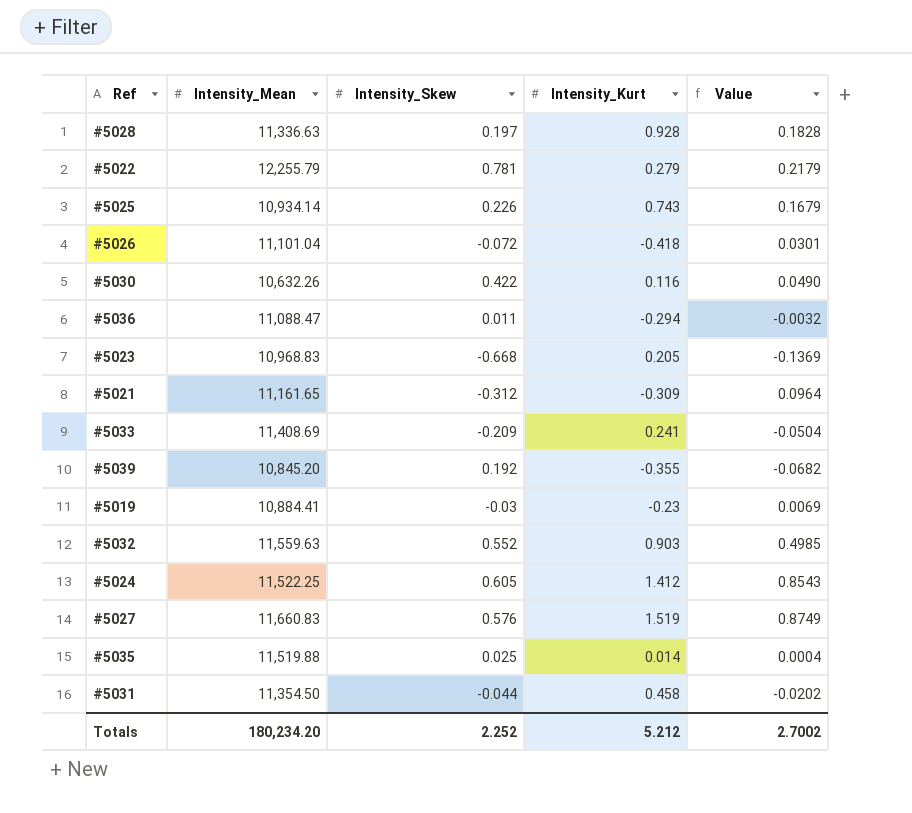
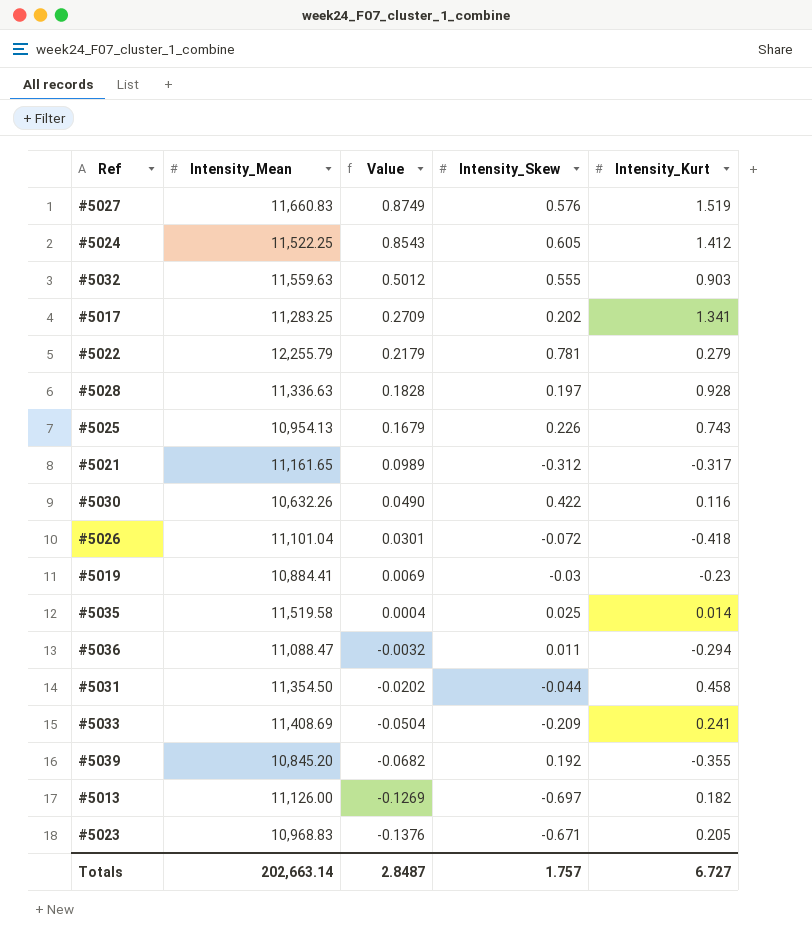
row order: none -> Value descending
column Value | position: 5 -> 3
#5032 | Value: 0.4985 -> 0.5012
#5032 | Intensity_Skew: 0.552 -> 0.555
row #5017: none -> 11,283.25 | 0.2709 | 0.202 | 1.341
#5025 | Intensity_Mean: 10,934.14 -> 10,954.13
#5021 | Value: 0.0964 -> 0.0989
#5021 | Intensity_Kurt: -0.309 -> -0.317
#5035 | Intensity_Mean: 11,519.88 -> 11,519.58
row #5013: none -> 11,126.00 | -0.1269 | -0.697 | 0.182
#5023 | Value: -0.1369 -> -0.1376
#5023 | Intensity_Skew: -0.668 -> -0.671
Totals | Intensity_Mean: 180,234.20 -> 202,663.14
Totals | Value: 2.7002 -> 2.8487
Totals | Intensity_Skew: 2.252 -> 1.757
Totals | Intensity_Kurt: 5.212 -> 6.727

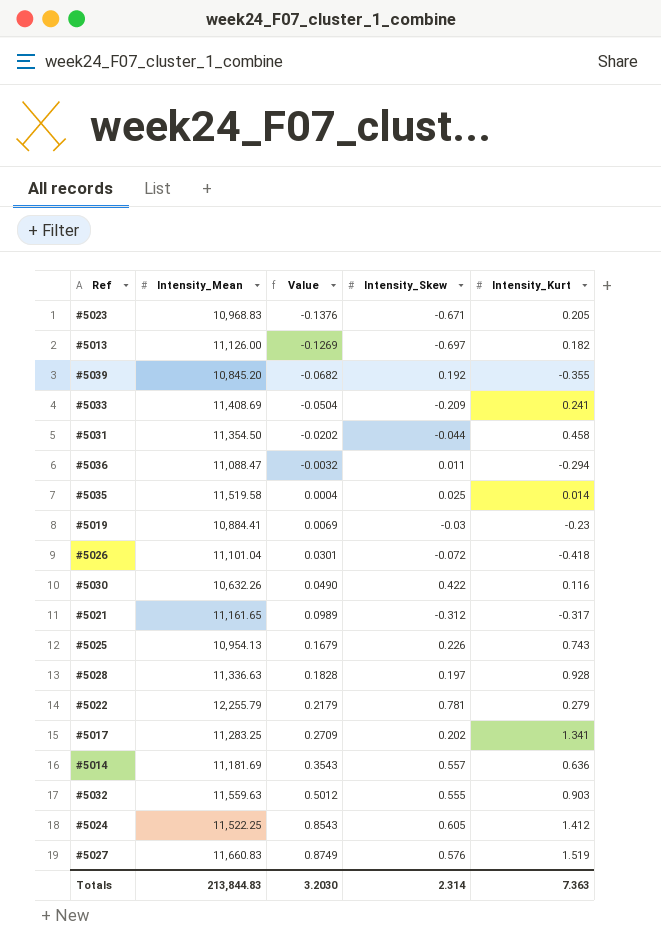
row order: Value descending -> Value ascending
row #5014: none -> 11,181.69 | 0.3543 | 0.557 | 0.636
Totals | Intensity_Mean: 202,663.14 -> 213,844.83
Totals | Value: 2.8487 -> 3.2030
Totals | Intensity_Skew: 1.757 -> 2.314
Totals | Intensity_Kurt: 6.727 -> 7.363

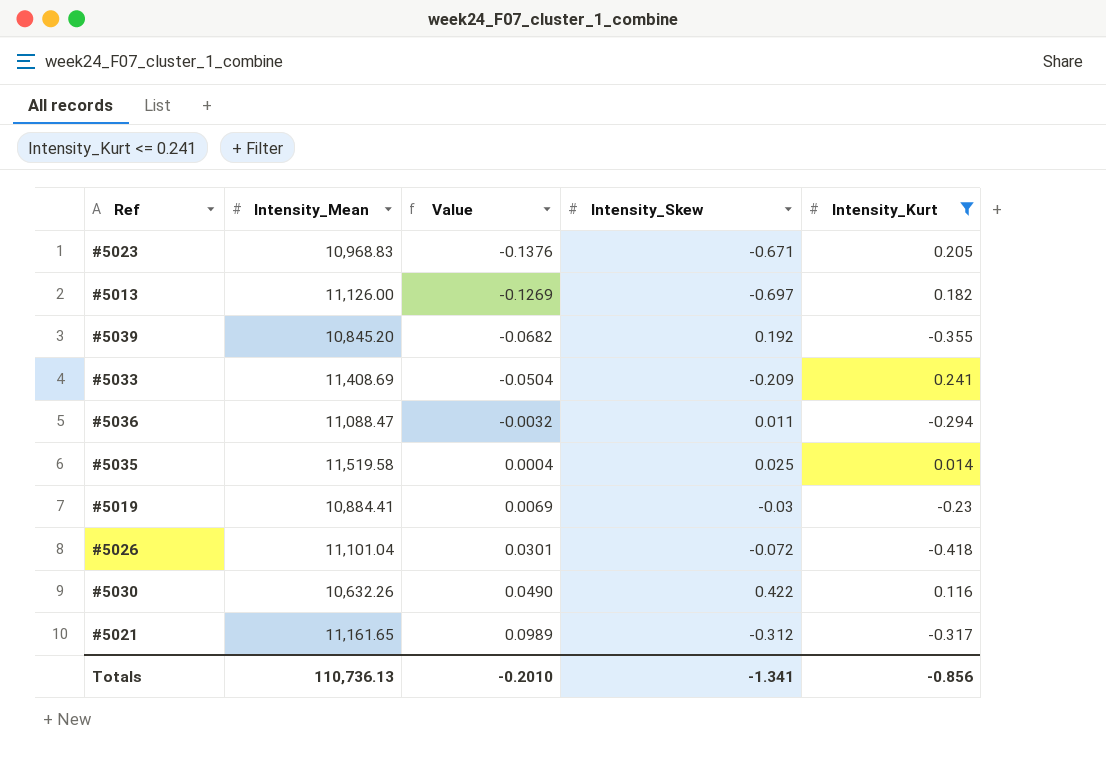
filter: none -> Intensity_Kurt <= 0.241
Totals | Intensity_Mean: 213,844.83 -> 110,736.13
Totals | Value: 3.2030 -> -0.2010
Totals | Intensity_Skew: 2.314 -> -1.341
Totals | Intensity_Kurt: 7.363 -> -0.856

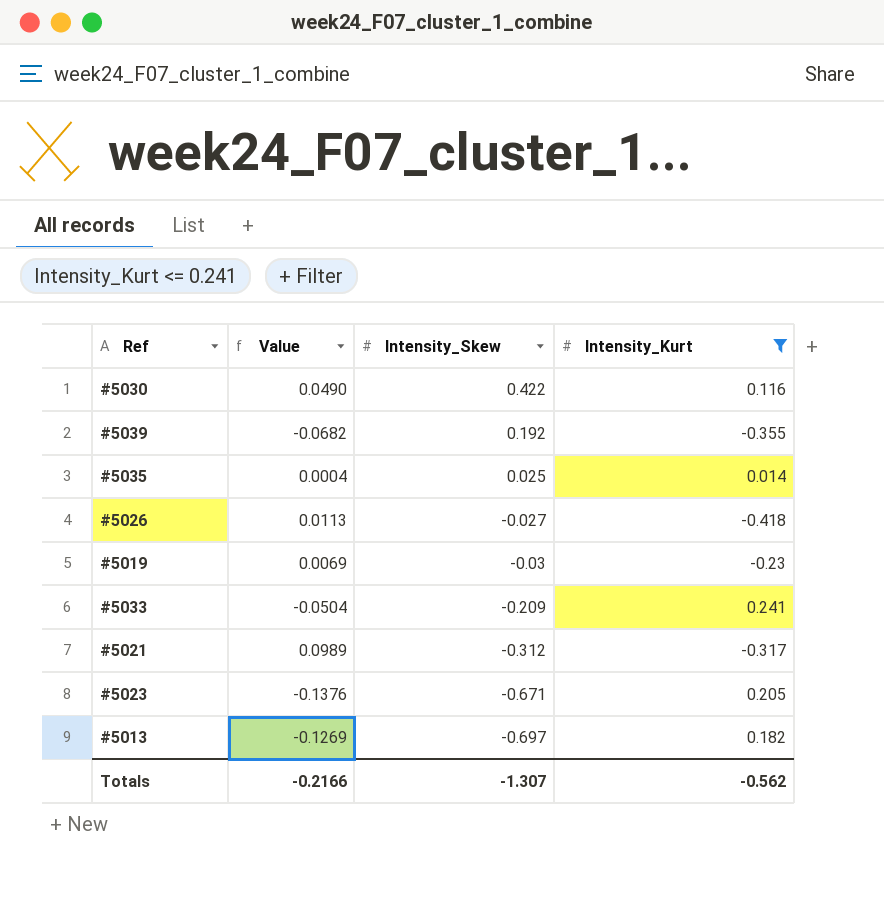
row order: Value ascending -> Intensity_Skew descending
column Intensity_Mean | position: 2 -> none
row #5036: 11,088.47 | -0.0032 | 0.011 | -0.294 -> none
#5026 | Value: 0.0301 -> 0.0113
#5026 | Intensity_Skew: -0.072 -> -0.027
Totals | Value: -0.2010 -> -0.2166
Totals | Intensity_Skew: -1.341 -> -1.307
Totals | Intensity_Kurt: -0.856 -> -0.562

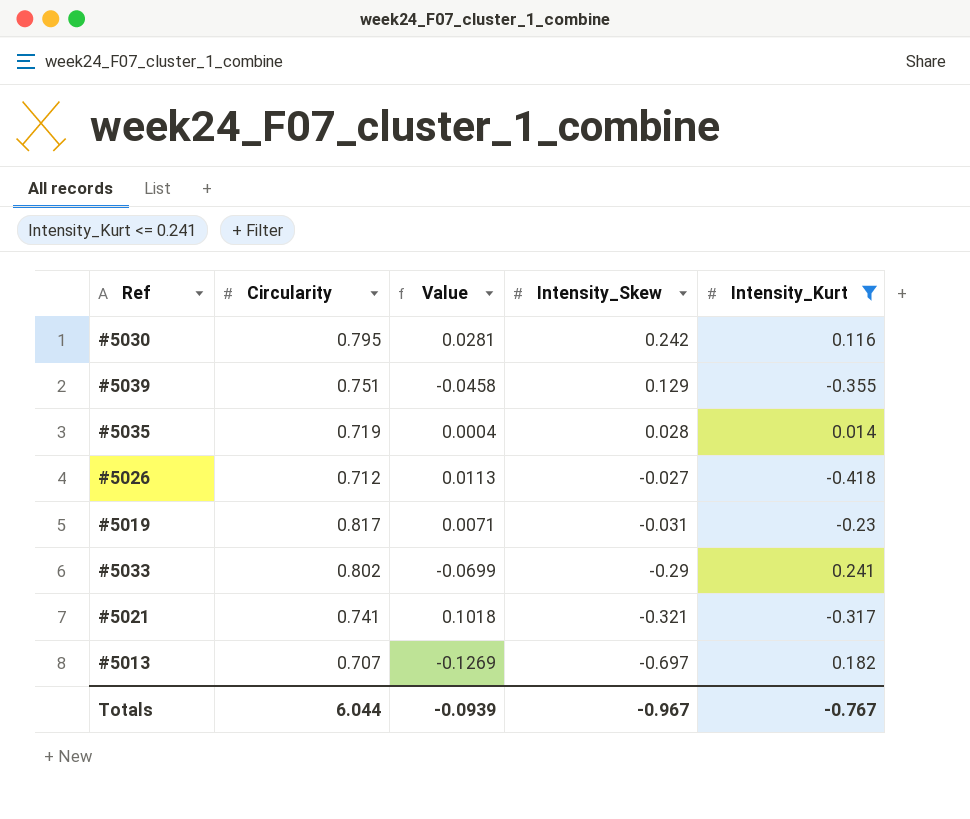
column Circularity | position: none -> 2
row #5023: -0.1376 | -0.671 | 0.205 -> none
#5030 | Value: 0.0490 -> 0.0281
#5030 | Intensity_Skew: 0.422 -> 0.242
#5039 | Value: -0.0682 -> -0.0458
#5039 | Intensity_Skew: 0.192 -> 0.129
#5035 | Intensity_Skew: 0.025 -> 0.028
#5019 | Value: 0.0069 -> 0.0071
#5019 | Intensity_Skew: -0.03 -> -0.031
#5033 | Value: -0.0504 -> -0.0699
#5033 | Intensity_Skew: -0.209 -> -0.29
#5021 | Value: 0.0989 -> 0.1018
#5021 | Intensity_Skew: -0.312 -> -0.321
Totals | Value: -0.2166 -> -0.0939
Totals | Intensity_Skew: -1.307 -> -0.967
Totals | Intensity_Kurt: -0.562 -> -0.767

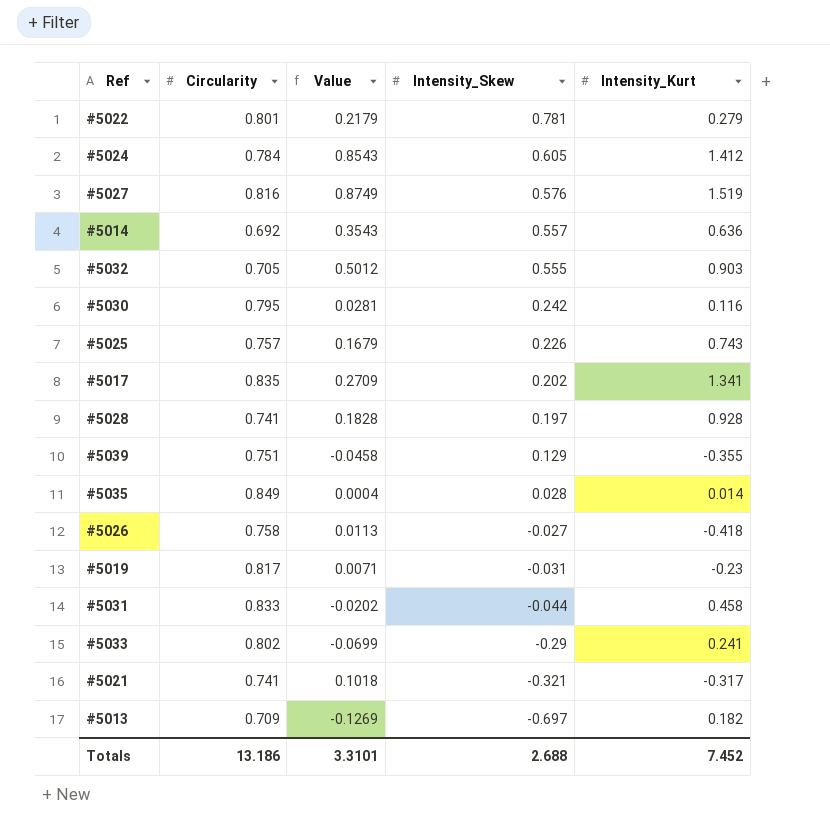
filter: Intensity_Kurt <= 0.241 -> none
#5035 | Circularity: 0.719 -> 0.849
#5026 | Circularity: 0.712 -> 0.758
#5013 | Circularity: 0.707 -> 0.709
Totals | Circularity: 6.044 -> 13.186
Totals | Value: -0.0939 -> 3.3101
Totals | Intensity_Skew: -0.967 -> 2.688
Totals | Intensity_Kurt: -0.767 -> 7.452

